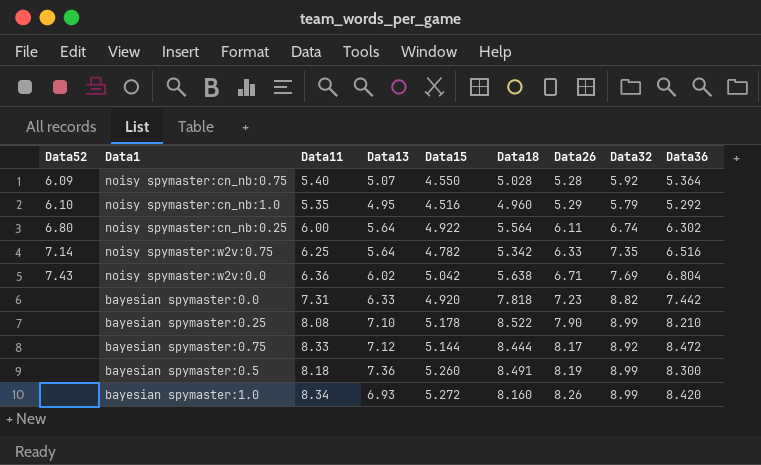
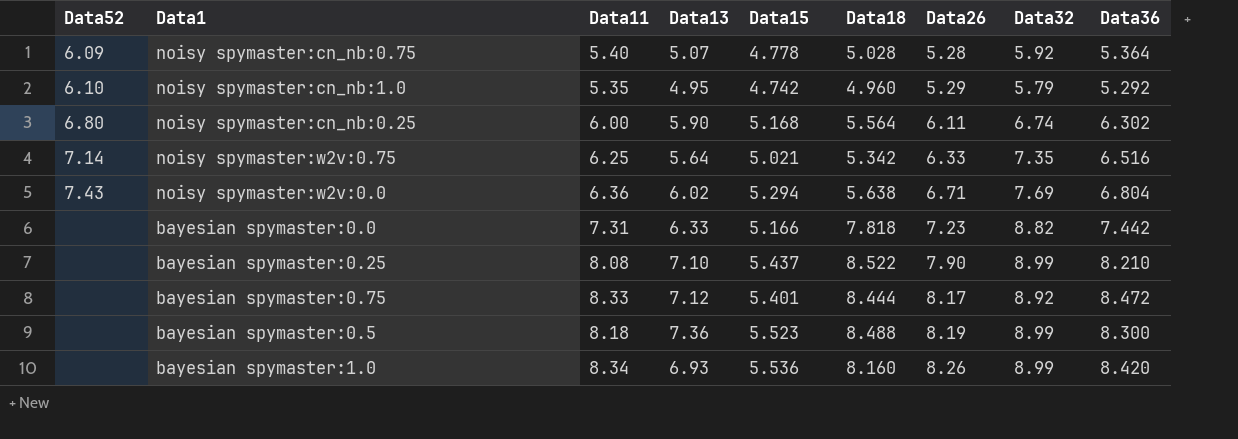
noisy spymaster:cn_nb:0.75 | Data15: 4.550 -> 4.778
noisy spymaster:cn_nb:1.0 | Data15: 4.516 -> 4.742
noisy spymaster:cn_nb:0.25 | Data13: 5.64 -> 5.90
noisy spymaster:cn_nb:0.25 | Data15: 4.922 -> 5.168
noisy spymaster:w2v:0.75 | Data15: 4.782 -> 5.021
noisy spymaster:w2v:0.0 | Data15: 5.042 -> 5.294
bayesian spymaster:0.0 | Data15: 4.920 -> 5.166
bayesian spymaster:0.25 | Data15: 5.178 -> 5.437
bayesian spymaster:0.75 | Data15: 5.144 -> 5.401
bayesian spymaster:0.5 | Data15: 5.260 -> 5.523
bayesian spymaster:0.5 | Data18: 8.491 -> 8.488
bayesian spymaster:1.0 | Data15: 5.272 -> 5.536

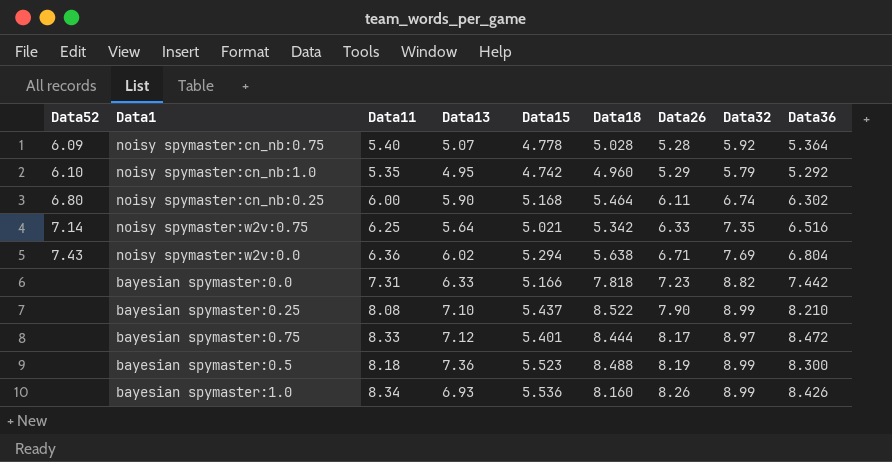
noisy spymaster:cn_nb:0.25 | Data18: 5.564 -> 5.464
bayesian spymaster:0.75 | Data32: 8.92 -> 8.97
bayesian spymaster:1.0 | Data36: 8.420 -> 8.426

